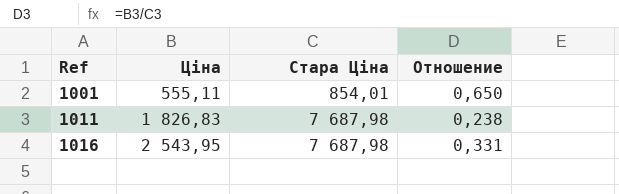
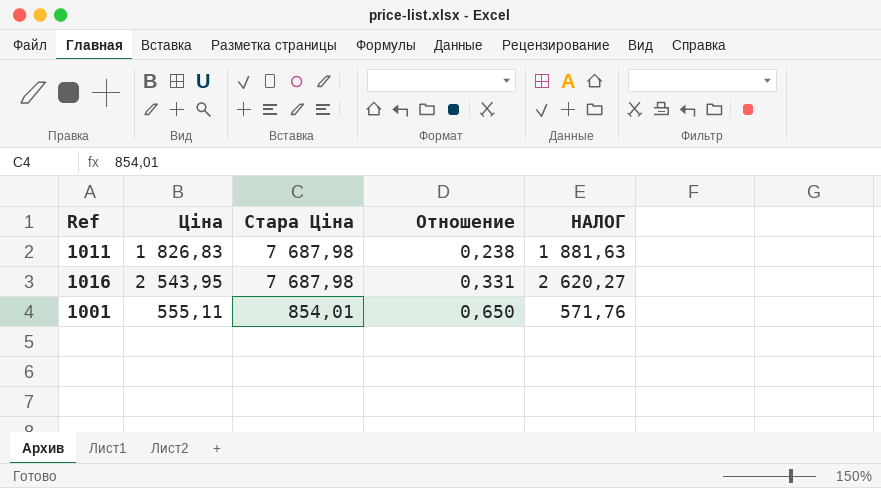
row order: Ref ascending -> Стара Ціна descending
column НАЛОГ | formula: none -> [Ціна] * 1,03

